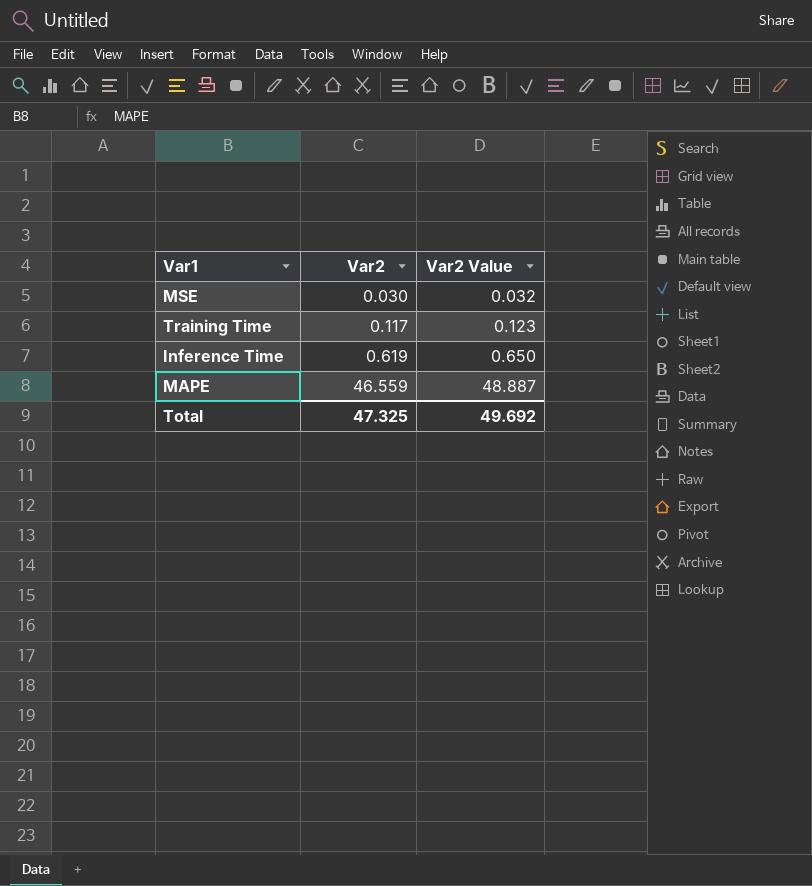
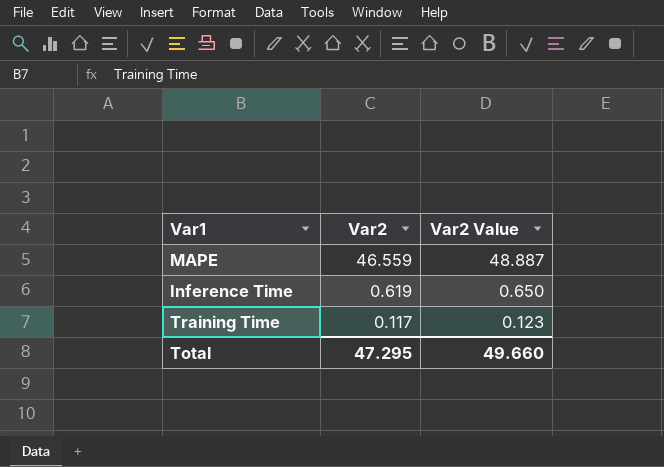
row order: Var2 ascending -> Var2 descending
row MSE: 0.030 | 0.032 -> none
Total | Var2: 47.325 -> 47.295
Total | Var2 Value: 49.692 -> 49.660

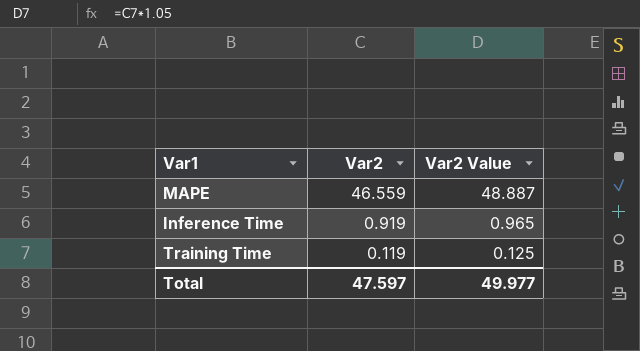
Inference Time | Var2: 0.619 -> 0.919
Inference Time | Var2 Value: 0.650 -> 0.965
Training Time | Var2: 0.117 -> 0.119
Training Time | Var2 Value: 0.123 -> 0.125
Total | Var2: 47.295 -> 47.597
Total | Var2 Value: 49.660 -> 49.977

